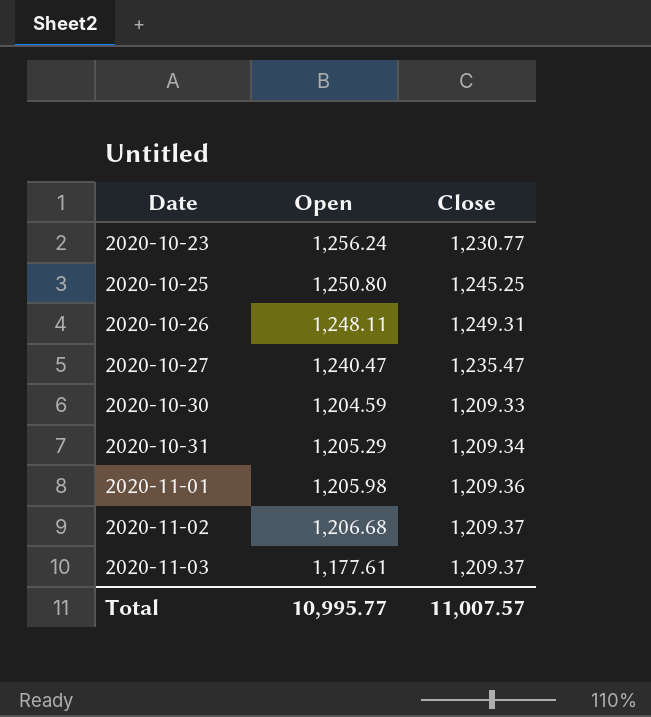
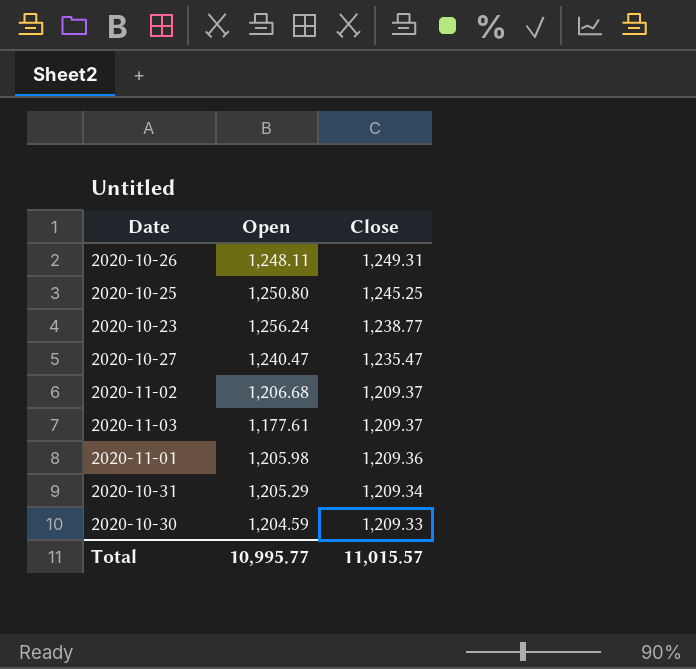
row order: Date ascending -> Close descending
2020-10-23 | Close: 1,230.77 -> 1,238.77
Total | Close: 11,007.57 -> 11,015.57

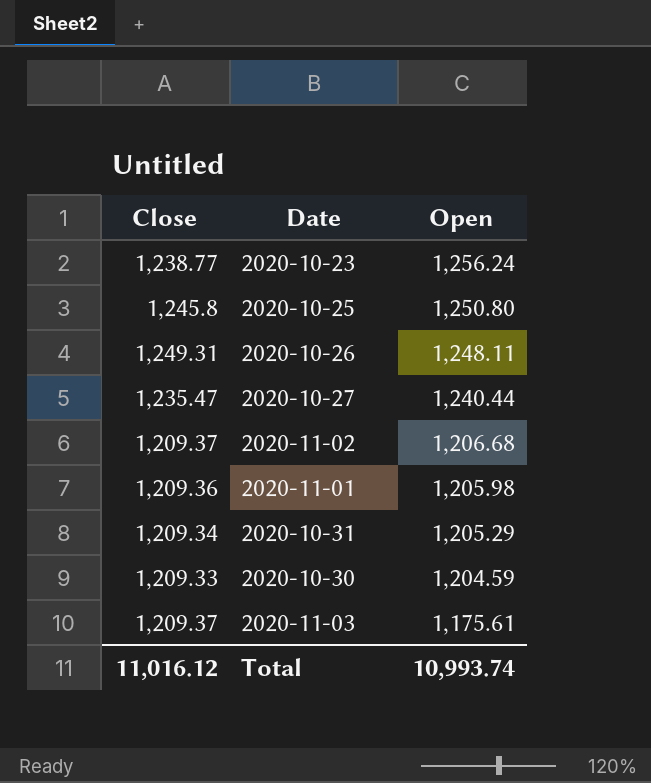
row order: Close descending -> Open descending
column Close | position: 3 -> 1
2020-10-25 | Close: 1,245.25 -> 1,245.8
2020-10-27 | Open: 1,240.47 -> 1,240.44
2020-11-03 | Open: 1,177.61 -> 1,175.61
Total | Close: 11,015.57 -> 11,016.12
Total | Open: 10,995.77 -> 10,993.74

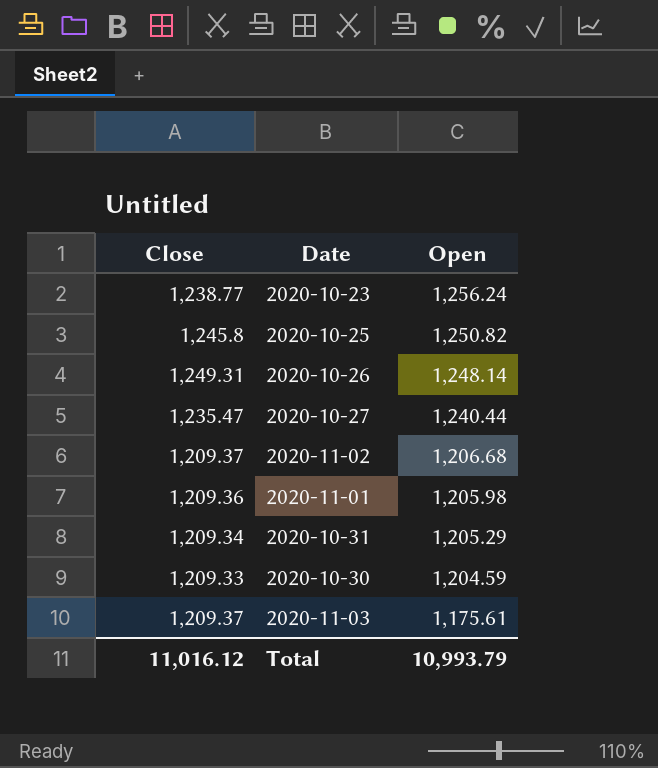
2020-10-25 | Open: 1,250.80 -> 1,250.82
2020-10-26 | Open: 1,248.11 -> 1,248.14
Total | Open: 10,993.74 -> 10,993.79

